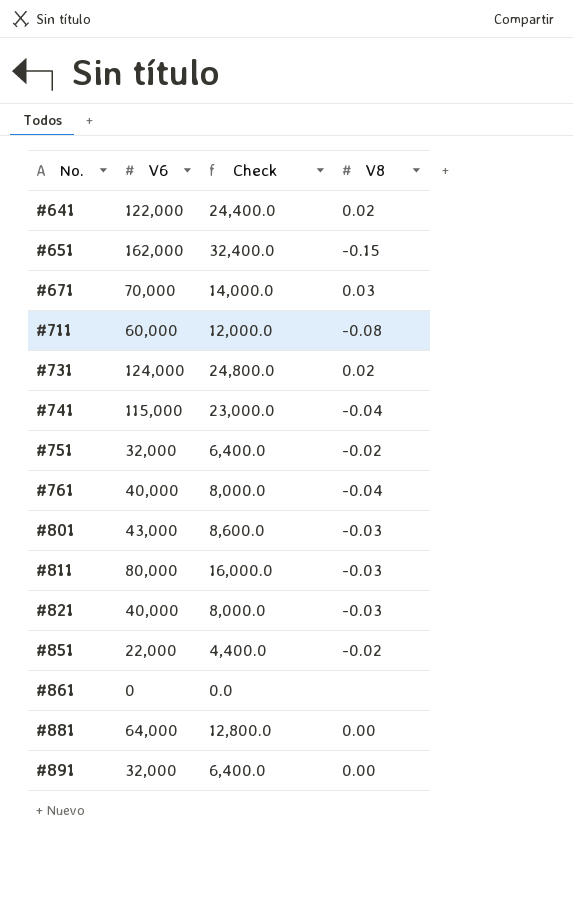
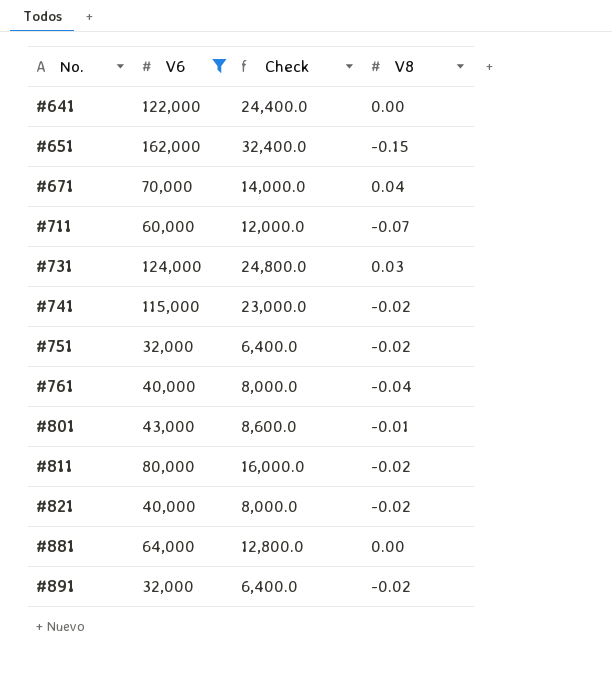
filter: none -> V6 >= 32,000
#641 | V8: 0.02 -> 0.00
#671 | V8: 0.03 -> 0.04
#711 | V8: -0.08 -> -0.07
#731 | V8: 0.02 -> 0.03
#741 | V8: -0.04 -> -0.02
#801 | V8: -0.03 -> -0.01
#811 | V8: -0.03 -> -0.02
#821 | V8: -0.03 -> -0.02
#891 | V8: 0.00 -> -0.02

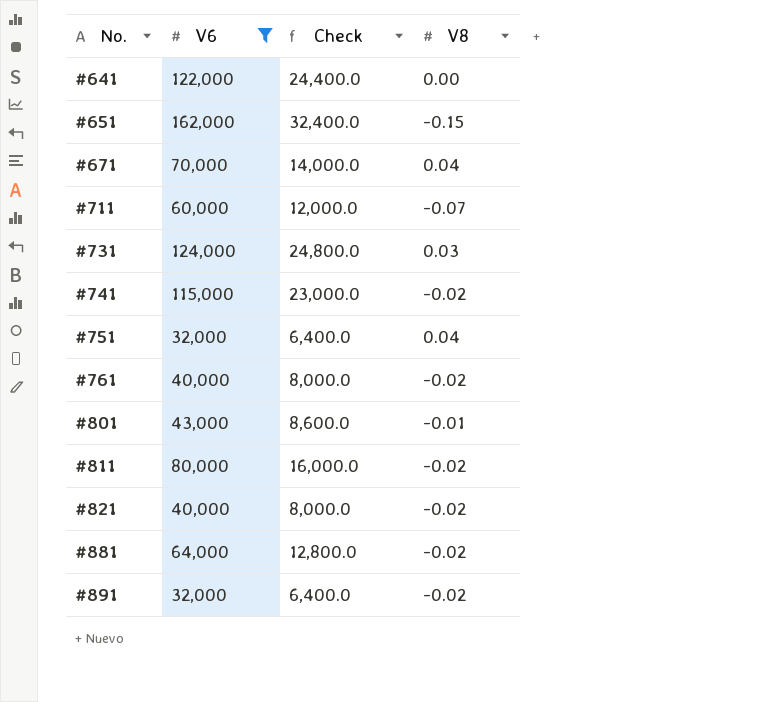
#751 | V8: -0.02 -> 0.04
#761 | V8: -0.04 -> -0.02
#881 | V8: 0.00 -> -0.02

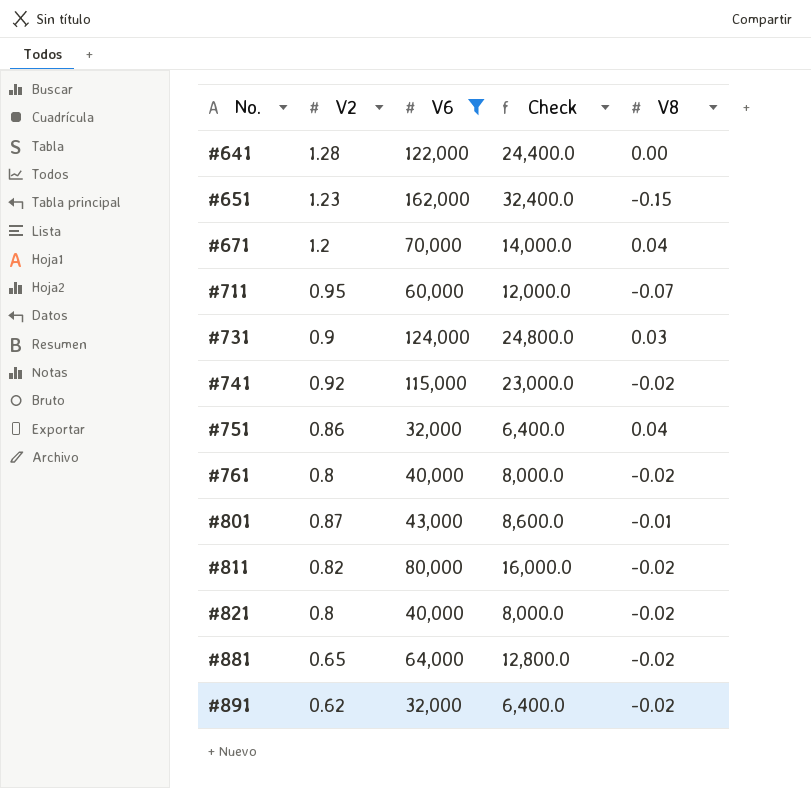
column V2 | position: none -> 2

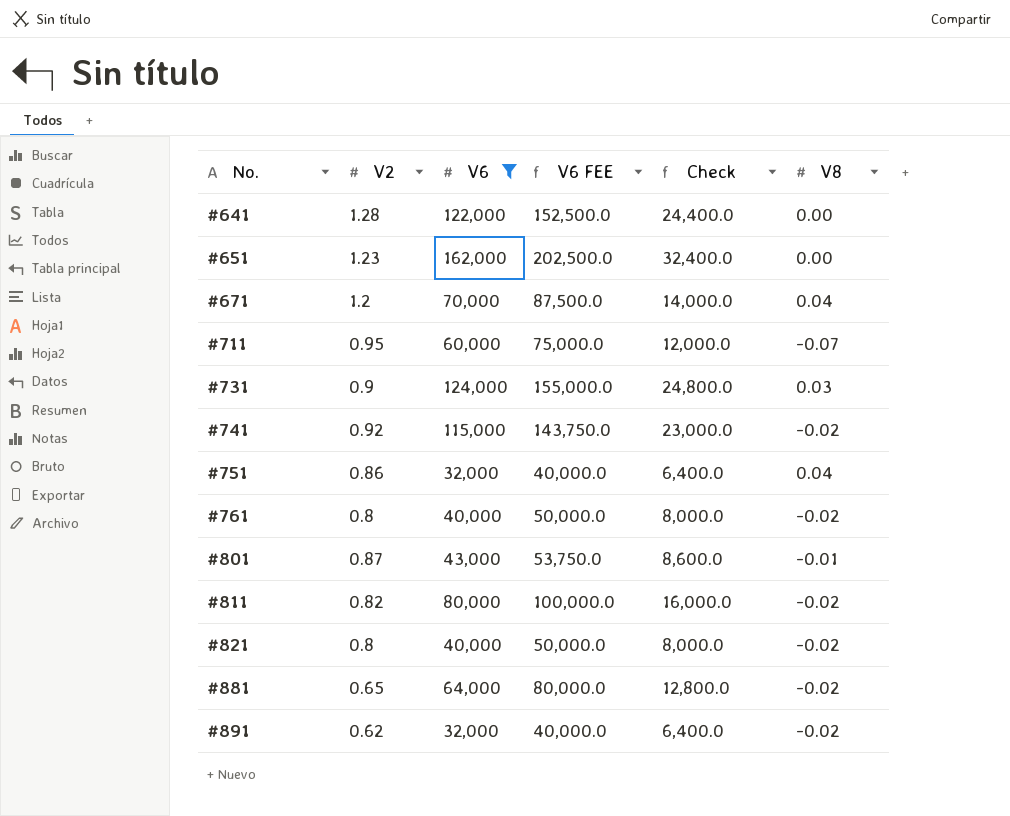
column V6 FEE | formula: none -> [V6] * 1.25
#651 | V8: -0.15 -> 0.00

